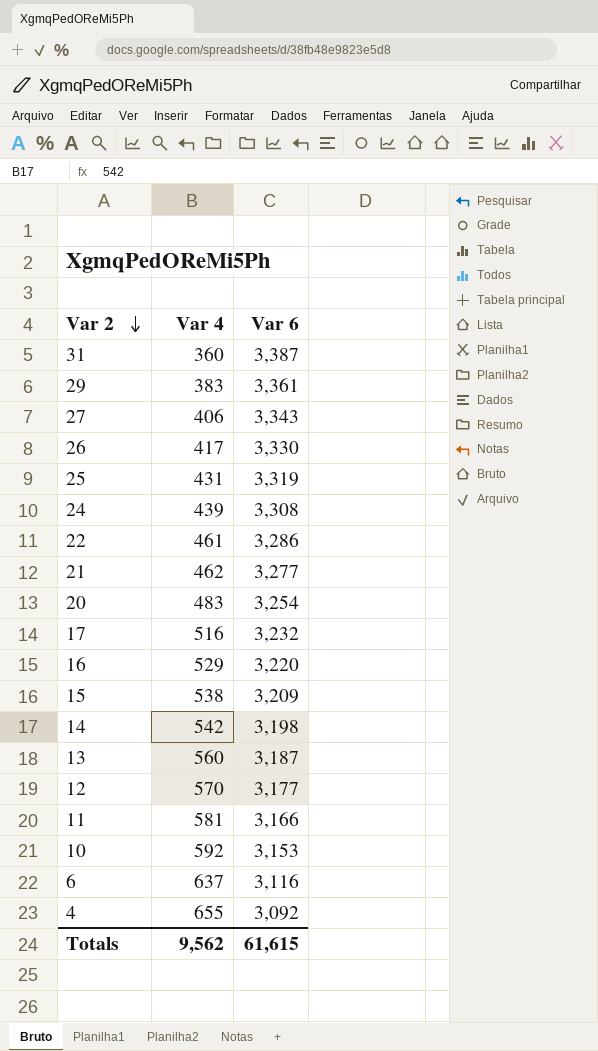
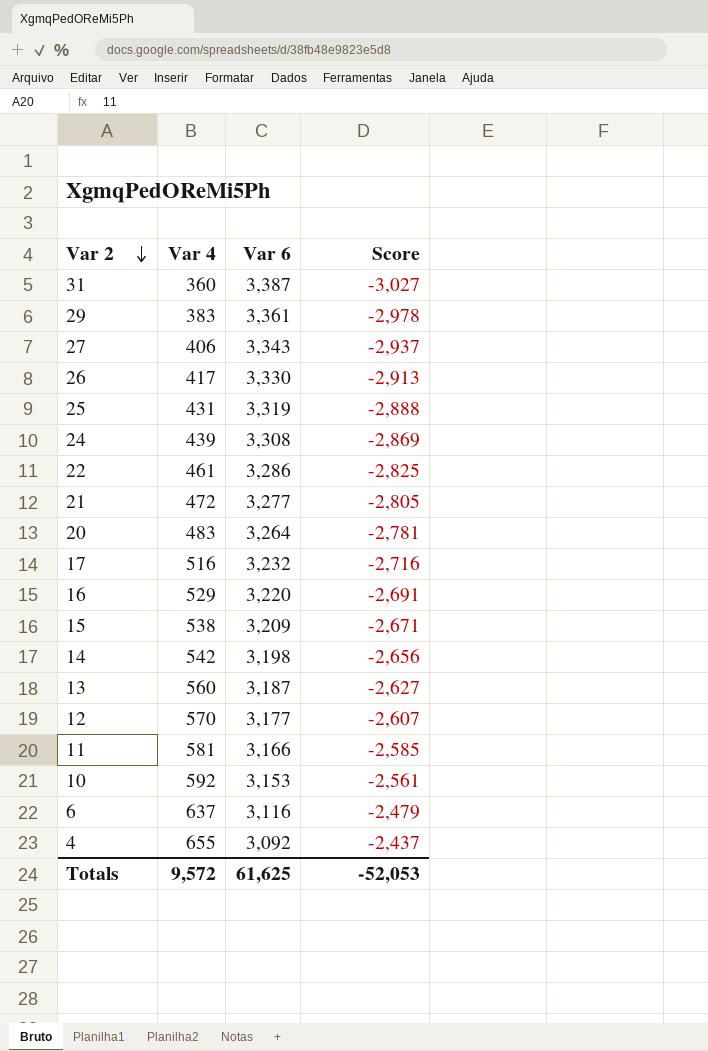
column Score | formula: none -> [Var 4] - [Var 6]
21 | Var 4: 462 -> 472
20 | Var 6: 3,254 -> 3,264
Totals | Var 4: 9,562 -> 9,572
Totals | Var 6: 61,615 -> 61,625

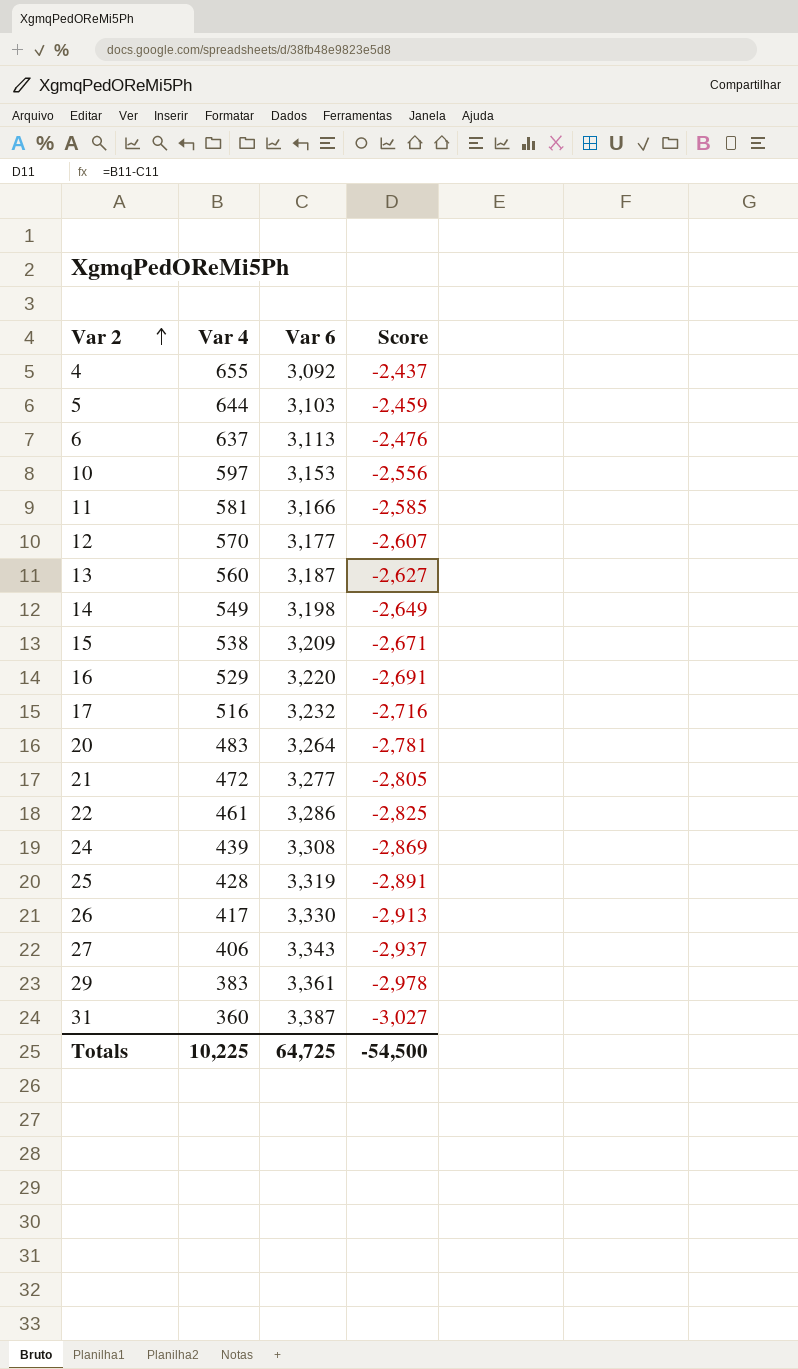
row order: Var 2 descending -> Var 2 ascending
row 5: none -> 644 | 3,103 | -2,459
6 | Var 6: 3,116 -> 3,113
6 | Score: -2,479 -> -2,476
10 | Var 4: 592 -> 597
10 | Score: -2,561 -> -2,556
14 | Var 4: 542 -> 549
14 | Score: -2,656 -> -2,649
25 | Var 4: 431 -> 428
25 | Score: -2,888 -> -2,891
Totals | Var 4: 9,572 -> 10,225
Totals | Var 6: 61,625 -> 64,725
Totals | Score: -52,053 -> -54,500

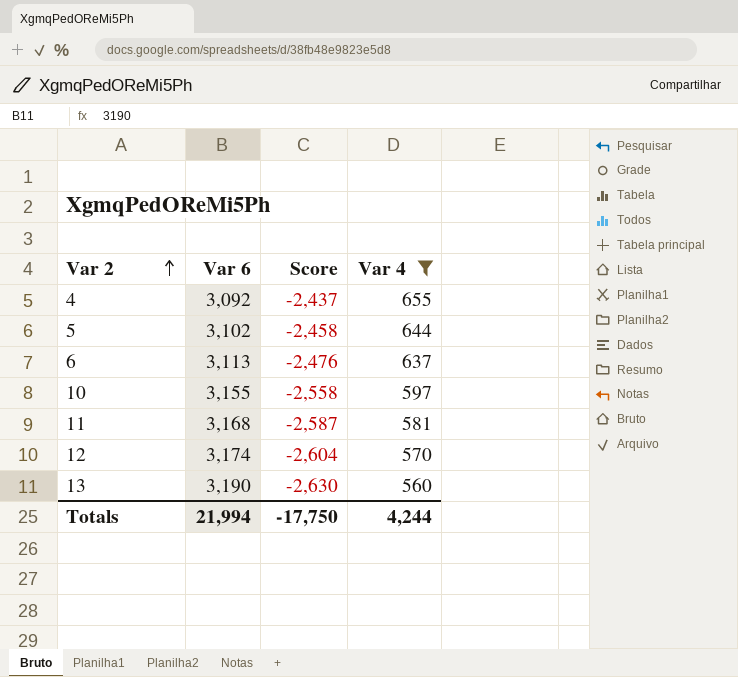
filter: none -> Var 4 >= 560
column Var 4 | position: 2 -> 4
5 | Var 6: 3,103 -> 3,102
5 | Score: -2,459 -> -2,458
10 | Var 6: 3,153 -> 3,155
10 | Score: -2,556 -> -2,558
11 | Var 6: 3,166 -> 3,168
11 | Score: -2,585 -> -2,587
12 | Var 6: 3,177 -> 3,174
12 | Score: -2,607 -> -2,604
13 | Var 6: 3,187 -> 3,190
13 | Score: -2,627 -> -2,630
Totals | Var 6: 64,725 -> 21,994
Totals | Score: -54,500 -> -17,750
Totals | Var 4: 10,225 -> 4,244

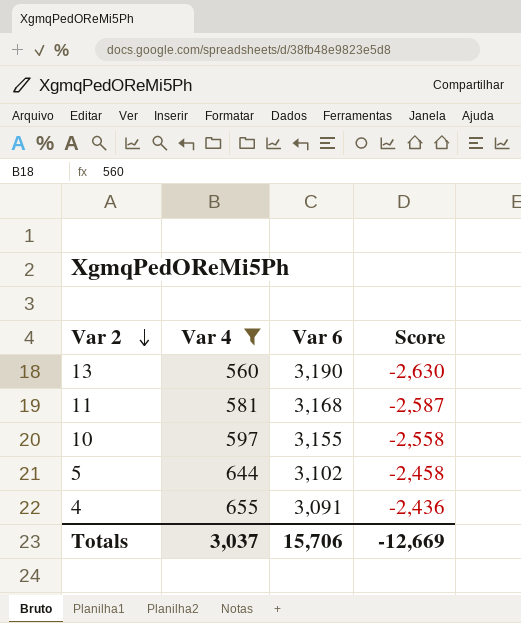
row order: Var 2 ascending -> Var 2 descending
column Var 4 | position: 4 -> 2
row 6: 3,113 | -2,476 | 637 -> none
row 12: 3,174 | -2,604 | 570 -> none
4 | Var 6: 3,092 -> 3,091
4 | Score: -2,437 -> -2,436
Totals | Var 4: 4,244 -> 3,037
Totals | Var 6: 21,994 -> 15,706
Totals | Score: -17,750 -> -12,669

